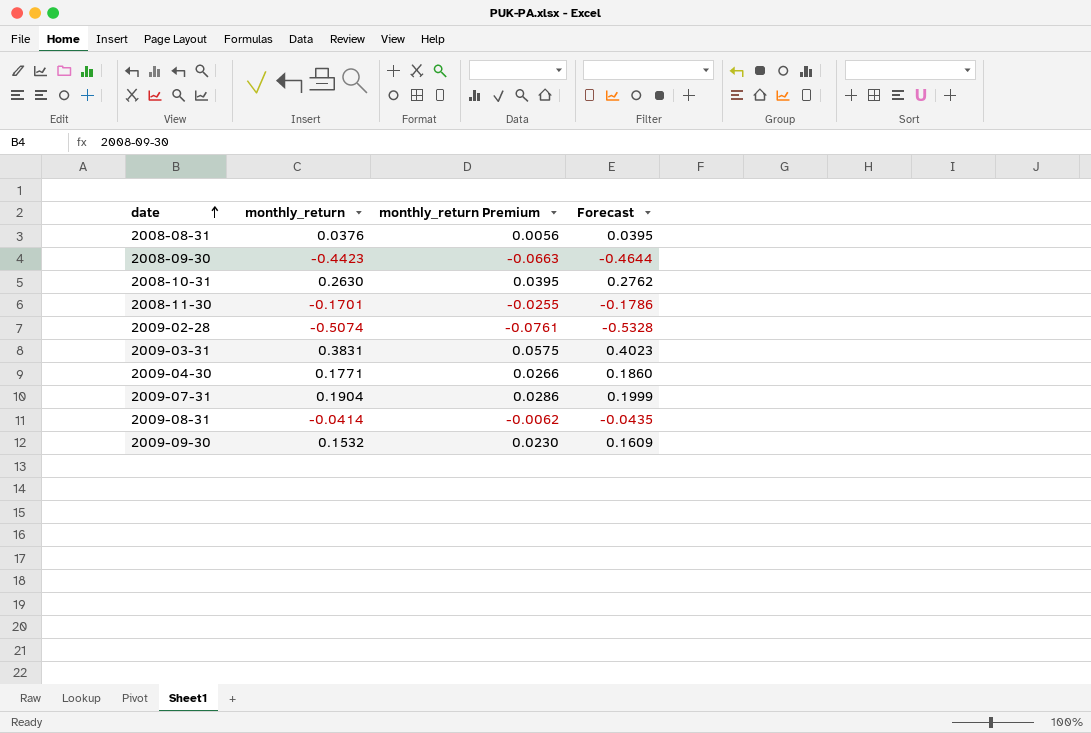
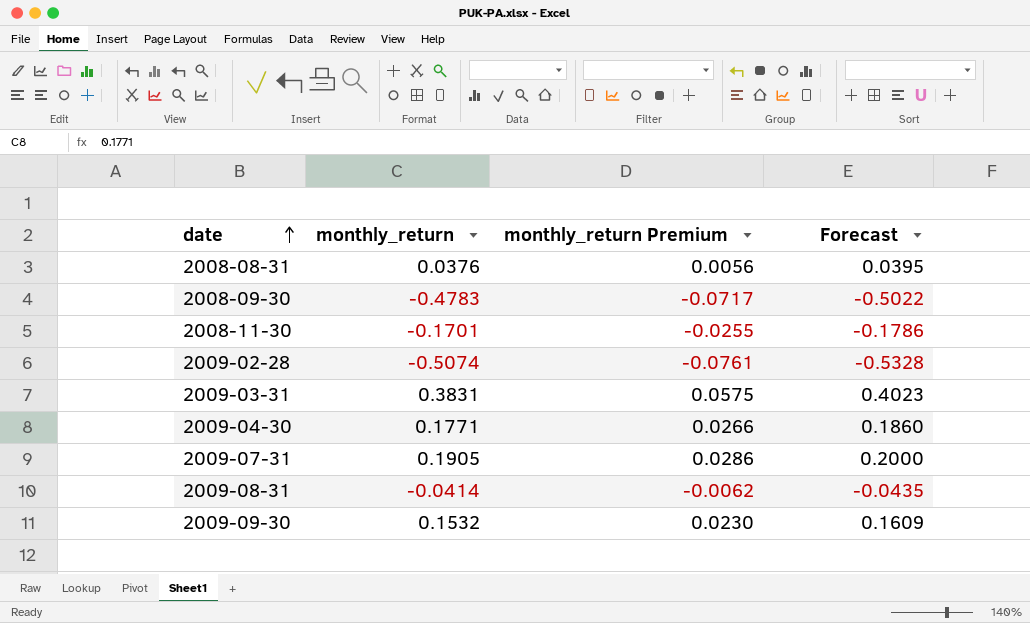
row 2008-10-31: 0.2630 | 0.0395 | 0.2762 -> none
2008-09-30 | monthly_return: -0.4423 -> -0.4783
2008-09-30 | monthly_return Premium: -0.0663 -> -0.0717
2008-09-30 | Forecast: -0.4644 -> -0.5022
2009-07-31 | monthly_return: 0.1904 -> 0.1905
2009-07-31 | Forecast: 0.1999 -> 0.2000

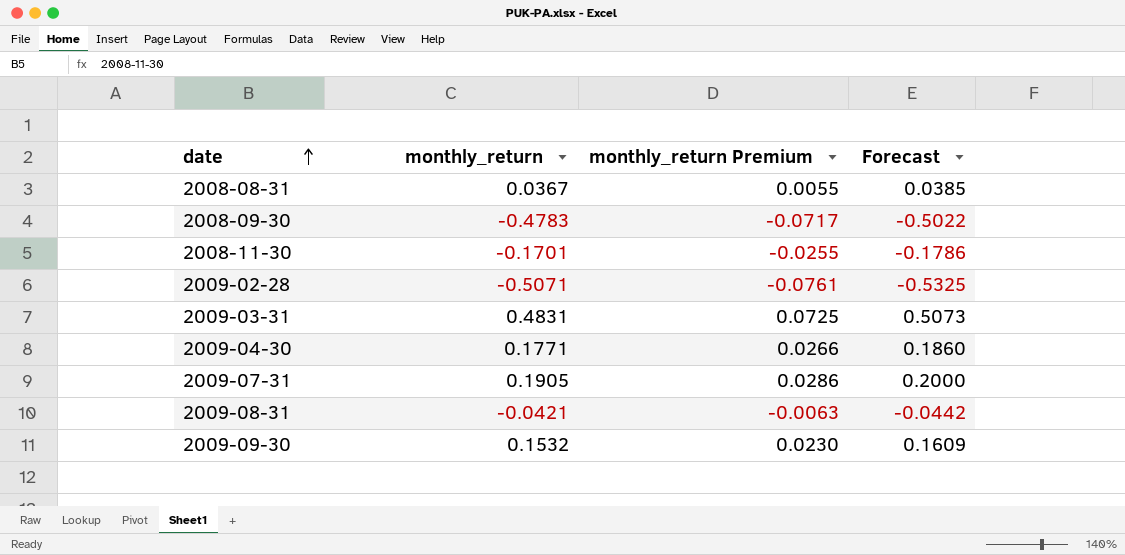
2008-08-31 | monthly_return: 0.0376 -> 0.0367
2008-08-31 | monthly_return Premium: 0.0056 -> 0.0055
2008-08-31 | Forecast: 0.0395 -> 0.0385
2009-02-28 | monthly_return: -0.5074 -> -0.5071
2009-02-28 | Forecast: -0.5328 -> -0.5325
2009-03-31 | monthly_return: 0.3831 -> 0.4831
2009-03-31 | monthly_return Premium: 0.0575 -> 0.0725
2009-03-31 | Forecast: 0.4023 -> 0.5073
2009-08-31 | monthly_return: -0.0414 -> -0.0421
2009-08-31 | monthly_return Premium: -0.0062 -> -0.0063
2009-08-31 | Forecast: -0.0435 -> -0.0442

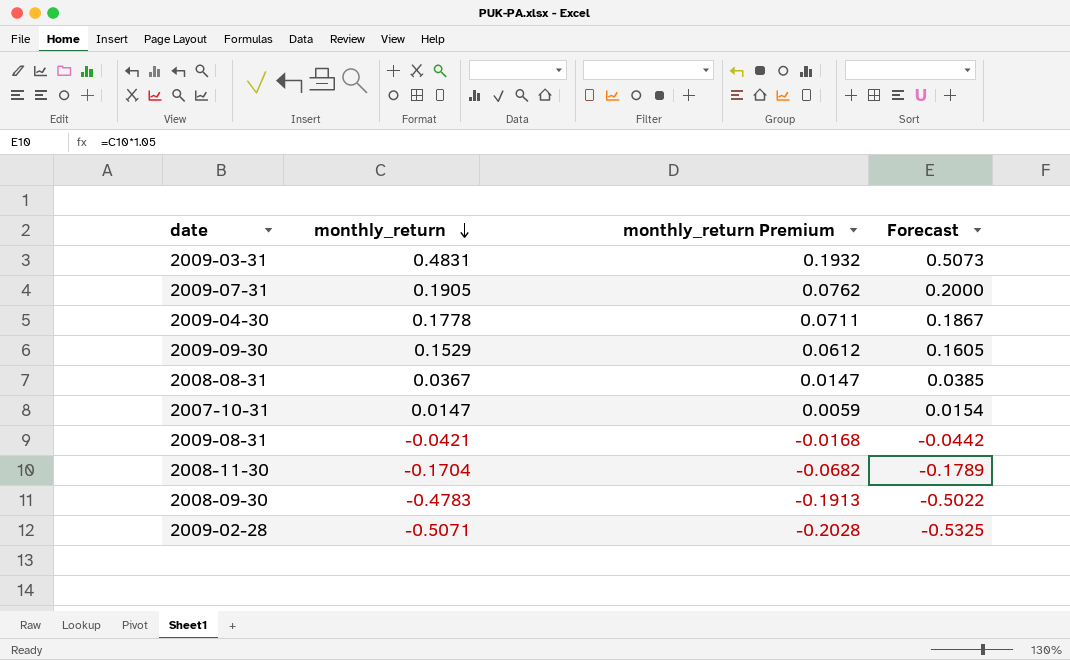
row order: date ascending -> monthly_return descending
column monthly_return Premium | formula: [monthly_return] * 0.15 -> [monthly_return] * 0.4
2009-04-30 | monthly_return: 0.1771 -> 0.1778
2009-04-30 | Forecast: 0.1860 -> 0.1867
2009-09-30 | monthly_return: 0.1532 -> 0.1529
2009-09-30 | Forecast: 0.1609 -> 0.1605
row 2007-10-31: none -> 0.0147 | 0.0059 | 0.0154
2008-11-30 | monthly_return: -0.1701 -> -0.1704
2008-11-30 | Forecast: -0.1786 -> -0.1789

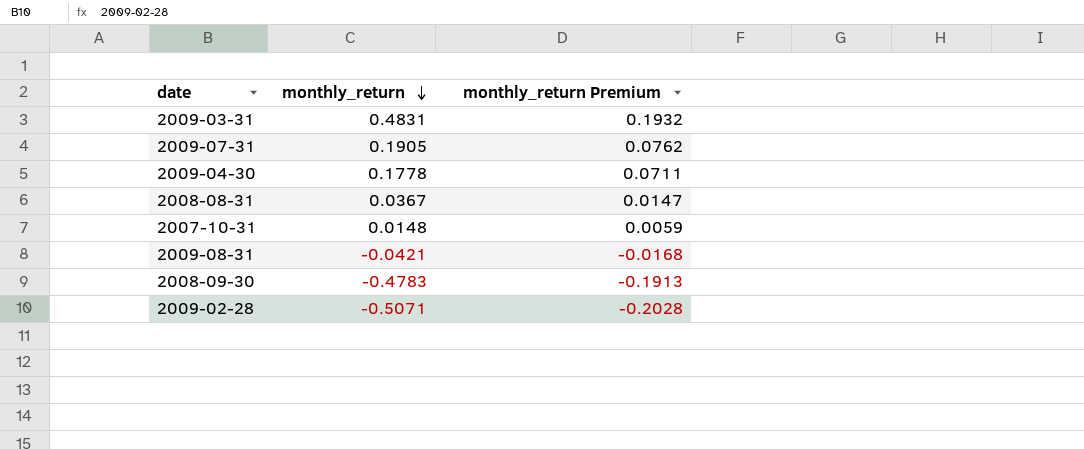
column Forecast | formula: [monthly_return] * 1.05 -> none
row 2009-09-30: 0.1529 | 0.0612 | 0.1605 -> none
row 2008-11-30: -0.1704 | -0.0682 | -0.1789 -> none
2007-10-31 | monthly_return: 0.0147 -> 0.0148

